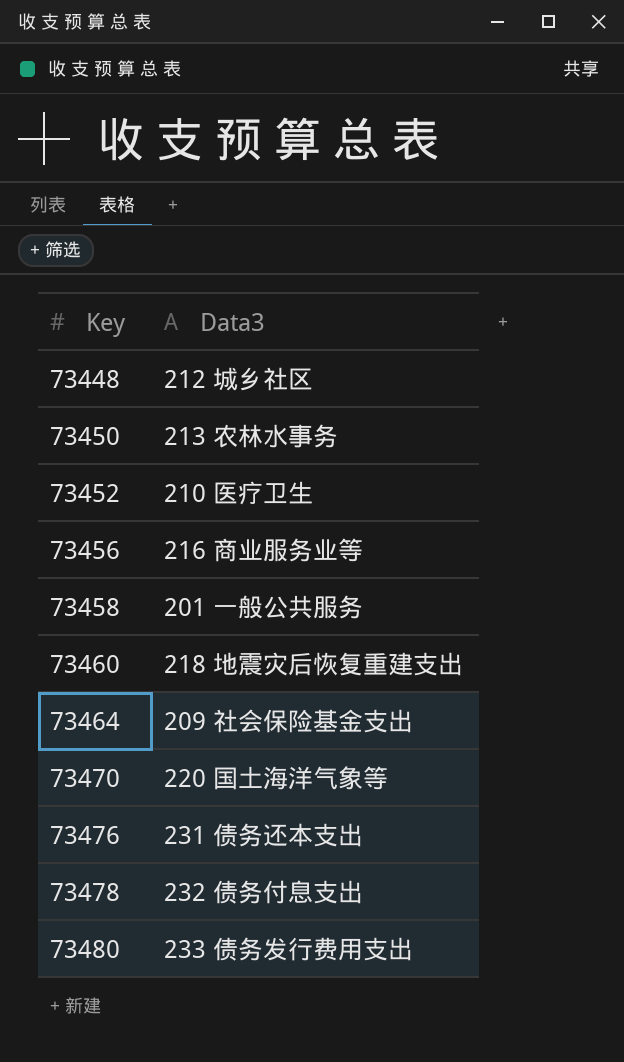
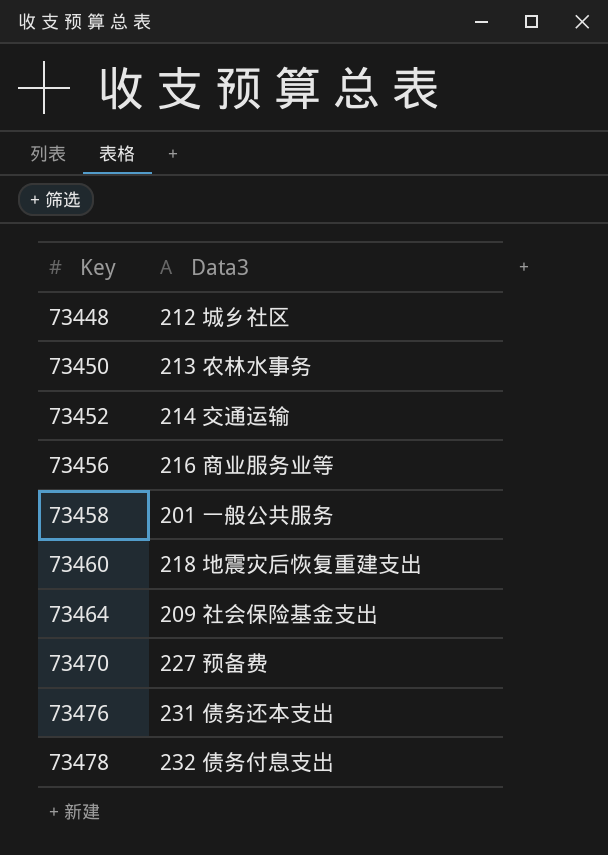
row 73480: 233 债务发行费用支出 -> none
73452 | Data3: 210 医疗卫生 -> 214 交通运输
73470 | Data3: 220 国土海洋气象等 -> 227 预备费

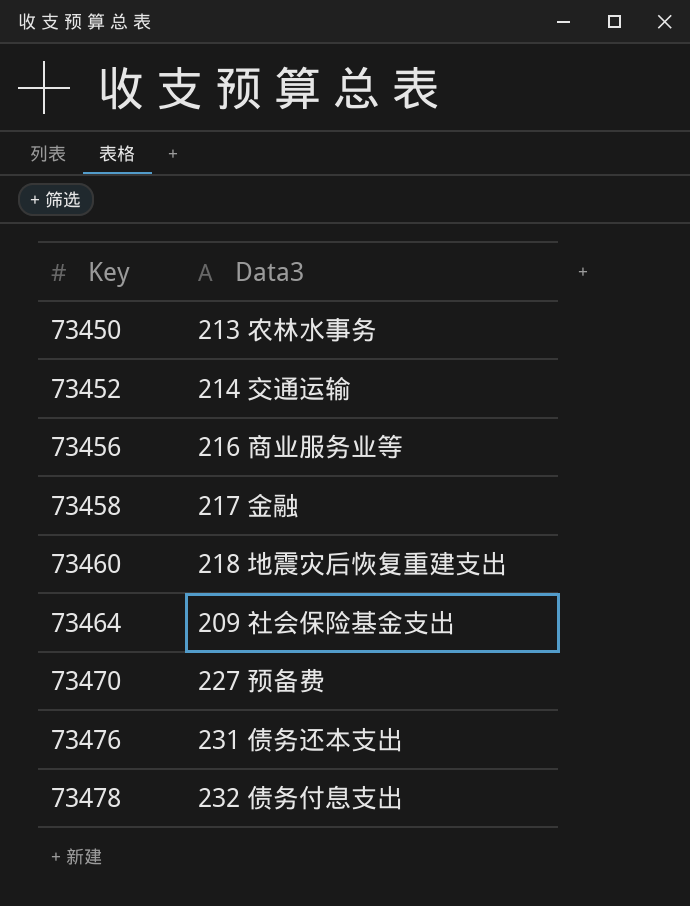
row 73448: 212 城乡社区 -> none
73458 | Data3: 201 一般公共服务 -> 217 金融

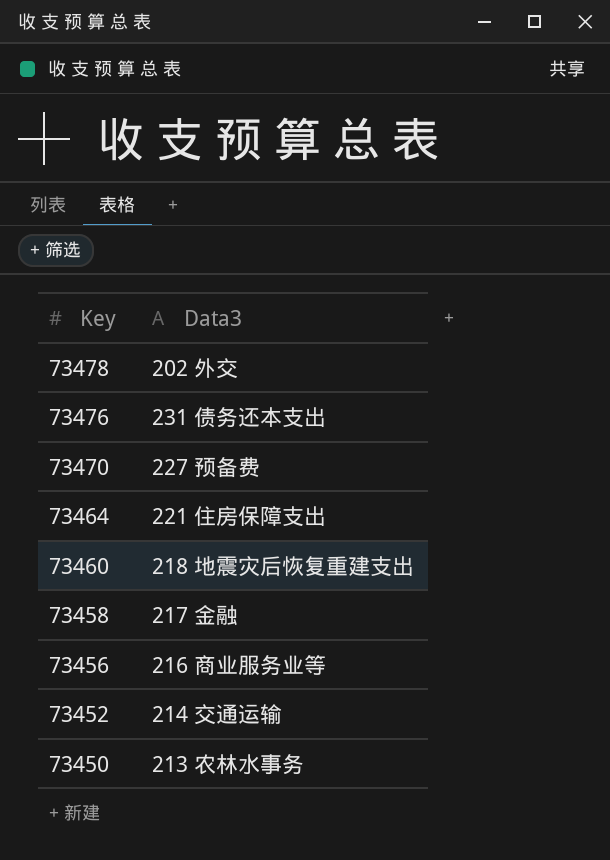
row order: Key ascending -> Key descending
73478 | Data3: 232 债务付息支出 -> 202 外交
73464 | Data3: 209 社会保险基金支出 -> 221 住房保障支出

